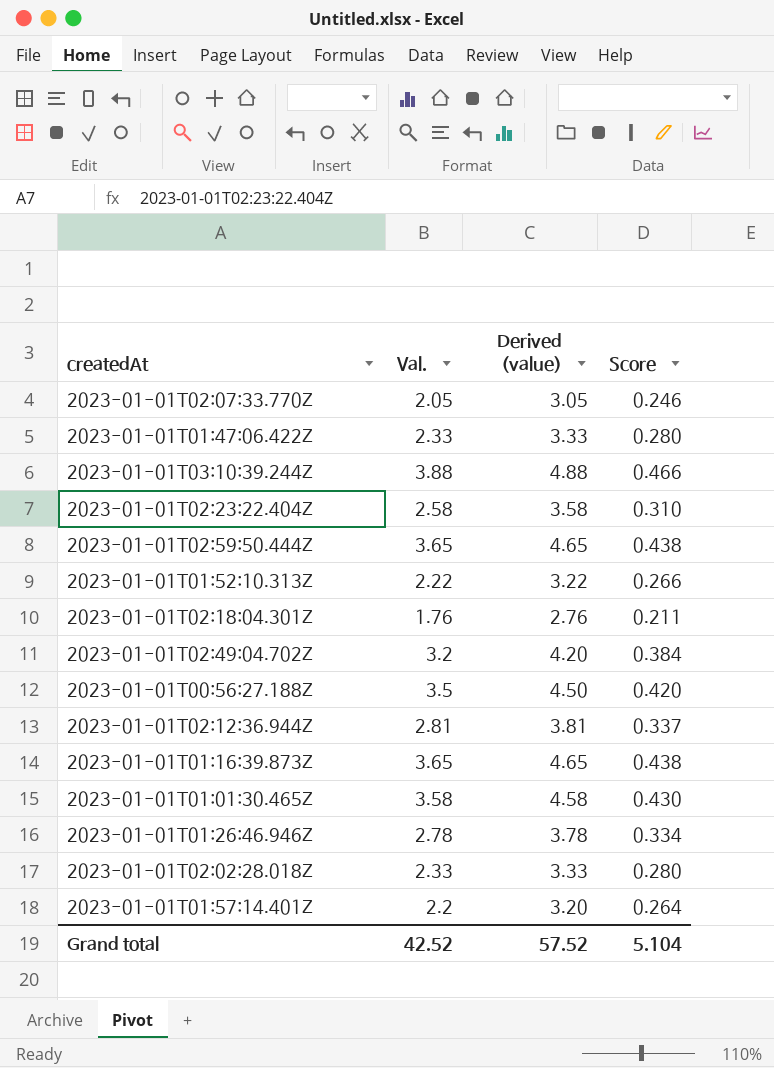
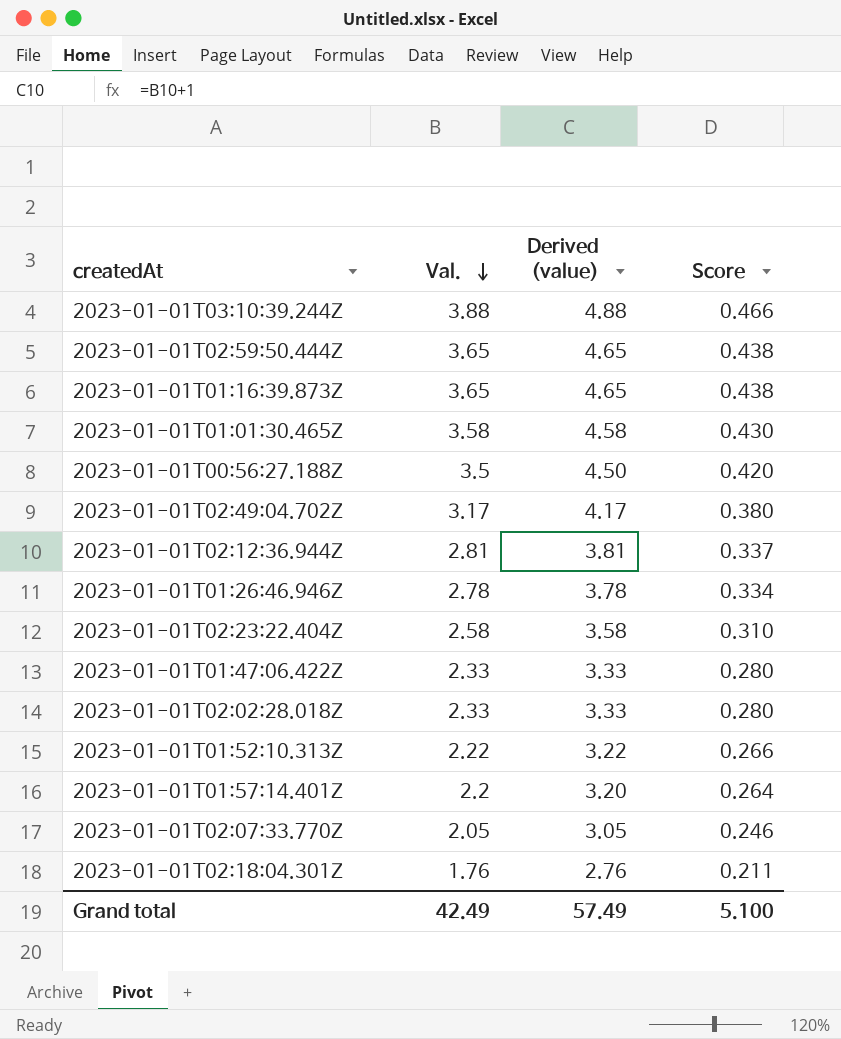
row order: none -> Val. descending
2023-01-01T02:49:04.702Z | Val.: 3.2 -> 3.17
2023-01-01T02:49:04.702Z | Derived (value): 4.20 -> 4.17
2023-01-01T02:49:04.702Z | Score: 0.384 -> 0.380
Grand total | Val.: 42.52 -> 42.49
Grand total | Derived (value): 57.52 -> 57.49
Grand total | Score: 5.104 -> 5.100

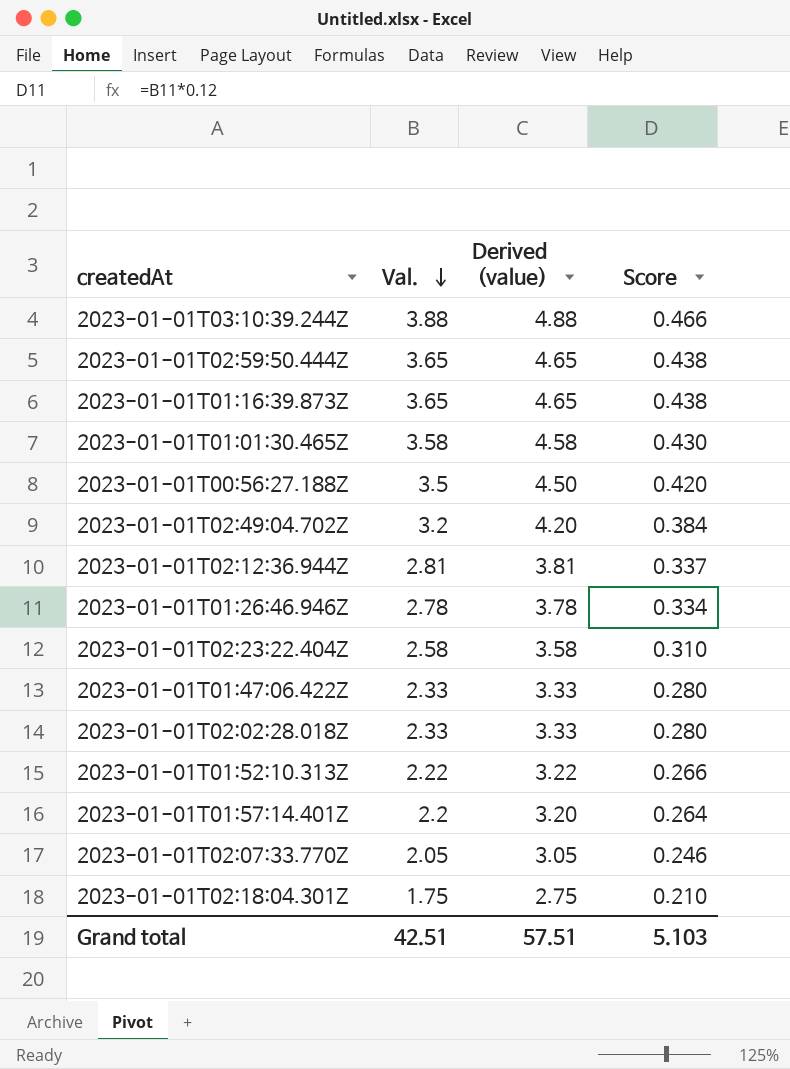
2023-01-01T02:49:04.702Z | Val.: 3.17 -> 3.2
2023-01-01T02:49:04.702Z | Derived (value): 4.17 -> 4.20
2023-01-01T02:49:04.702Z | Score: 0.380 -> 0.384
2023-01-01T02:18:04.301Z | Val.: 1.76 -> 1.75
2023-01-01T02:18:04.301Z | Derived (value): 2.76 -> 2.75
2023-01-01T02:18:04.301Z | Score: 0.211 -> 0.210
Grand total | Val.: 42.49 -> 42.51
Grand total | Derived (value): 57.49 -> 57.51
Grand total | Score: 5.100 -> 5.103

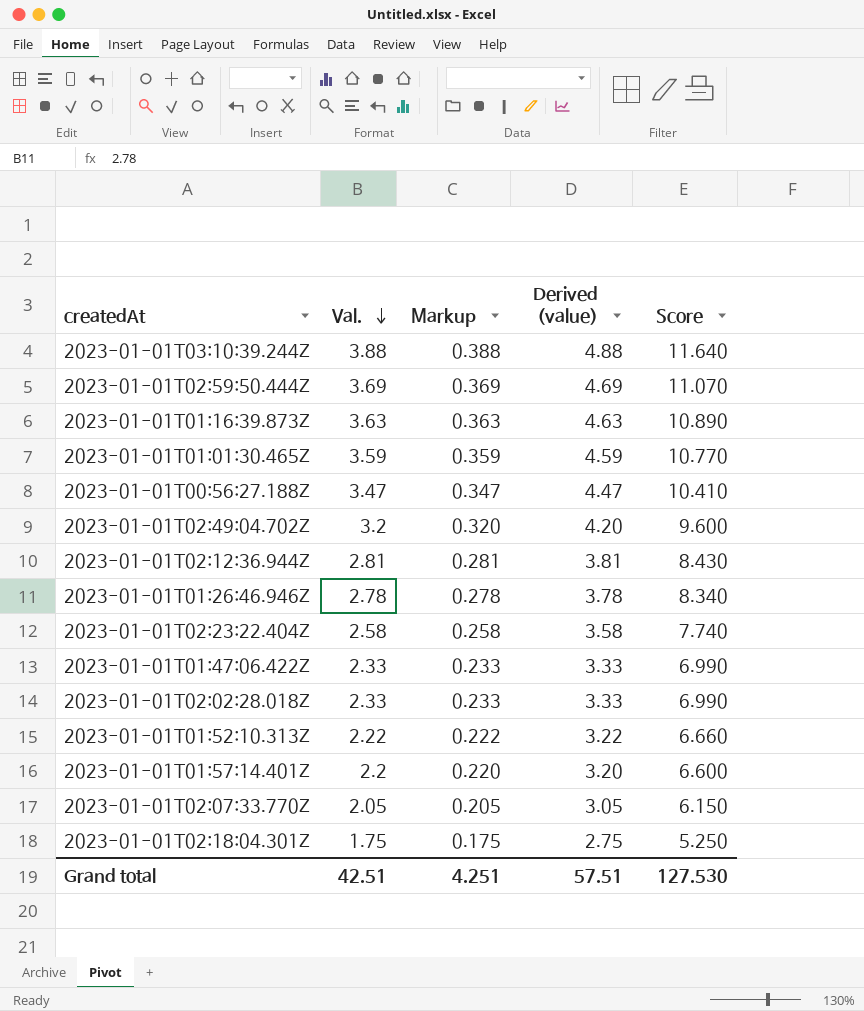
column Markup | formula: none -> [Val.] * 0.1
column Score | formula: [Val.] * 0.12 -> [Val.] * 3
2023-01-01T02:59:50.444Z | Val.: 3.65 -> 3.69
2023-01-01T02:59:50.444Z | Derived (value): 4.65 -> 4.69
2023-01-01T01:16:39.873Z | Val.: 3.65 -> 3.63
2023-01-01T01:16:39.873Z | Derived (value): 4.65 -> 4.63
2023-01-01T01:01:30.465Z | Val.: 3.58 -> 3.59
2023-01-01T01:01:30.465Z | Derived (value): 4.58 -> 4.59
2023-01-01T00:56:27.188Z | Val.: 3.5 -> 3.47
2023-01-01T00:56:27.188Z | Derived (value): 4.50 -> 4.47
Grand total | Score: 5.103 -> 127.530

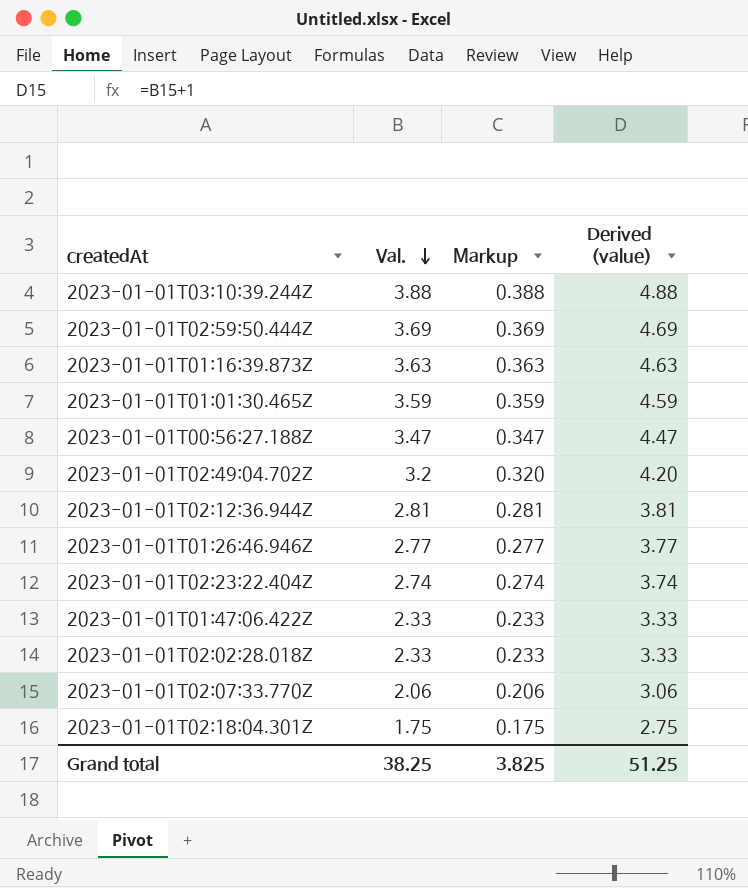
column Score | formula: [Val.] * 3 -> none
row 2023-01-01T01:52:10.313Z: 2.22 | 0.222 | 3.22 | 6.660 -> none
row 2023-01-01T01:57:14.401Z: 2.2 | 0.220 | 3.20 | 6.600 -> none
2023-01-01T01:26:46.946Z | Val.: 2.78 -> 2.77
2023-01-01T01:26:46.946Z | Markup: 0.278 -> 0.277
2023-01-01T01:26:46.946Z | Derived (value): 3.78 -> 3.77
2023-01-01T02:23:22.404Z | Val.: 2.58 -> 2.74
2023-01-01T02:23:22.404Z | Markup: 0.258 -> 0.274
2023-01-01T02:23:22.404Z | Derived (value): 3.58 -> 3.74
2023-01-01T02:07:33.770Z | Val.: 2.05 -> 2.06
2023-01-01T02:07:33.770Z | Markup: 0.205 -> 0.206
2023-01-01T02:07:33.770Z | Derived (value): 3.05 -> 3.06
Grand total | Val.: 42.51 -> 38.25
Grand total | Markup: 4.251 -> 3.825
Grand total | Derived (value): 57.51 -> 51.25

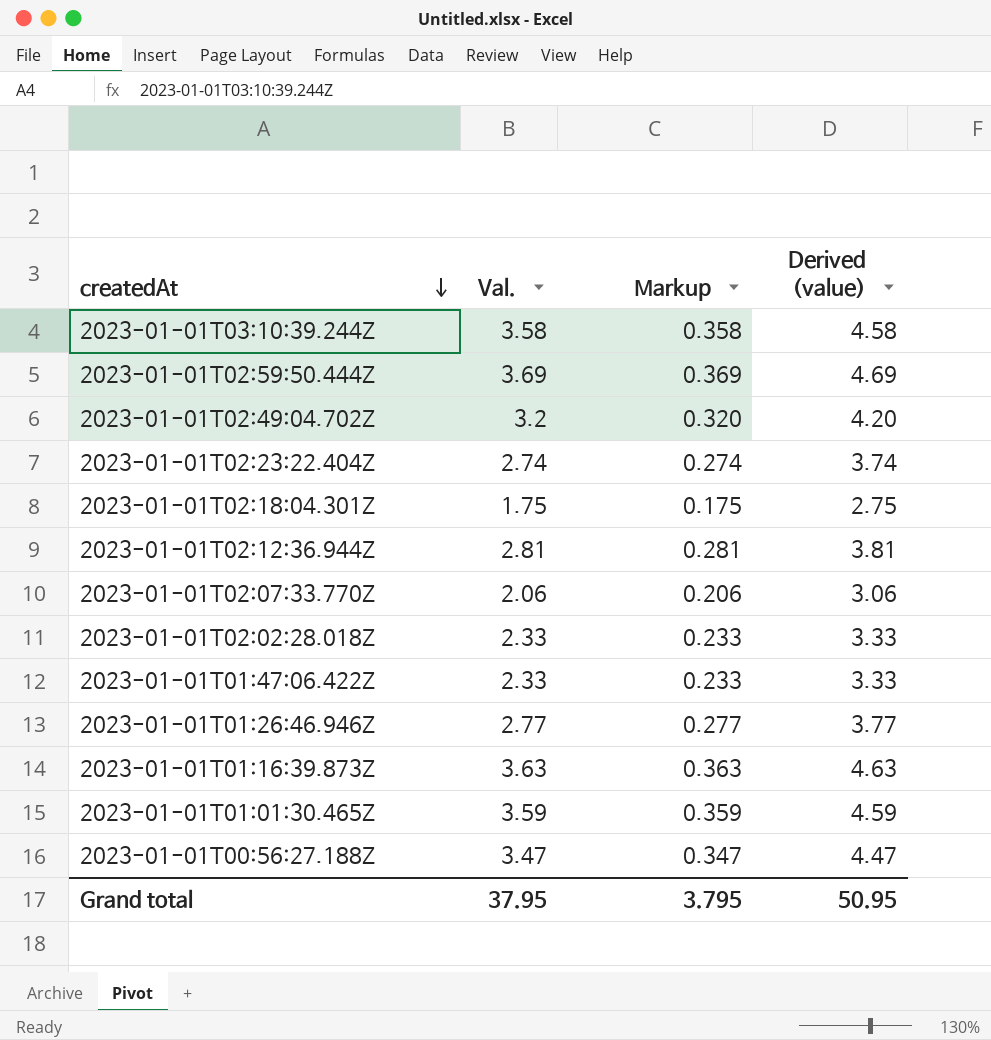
row order: Val. descending -> createdAt descending
2023-01-01T03:10:39.244Z | Val.: 3.88 -> 3.58
2023-01-01T03:10:39.244Z | Markup: 0.388 -> 0.358
2023-01-01T03:10:39.244Z | Derived (value): 4.88 -> 4.58
Grand total | Val.: 38.25 -> 37.95
Grand total | Markup: 3.825 -> 3.795
Grand total | Derived (value): 51.25 -> 50.95

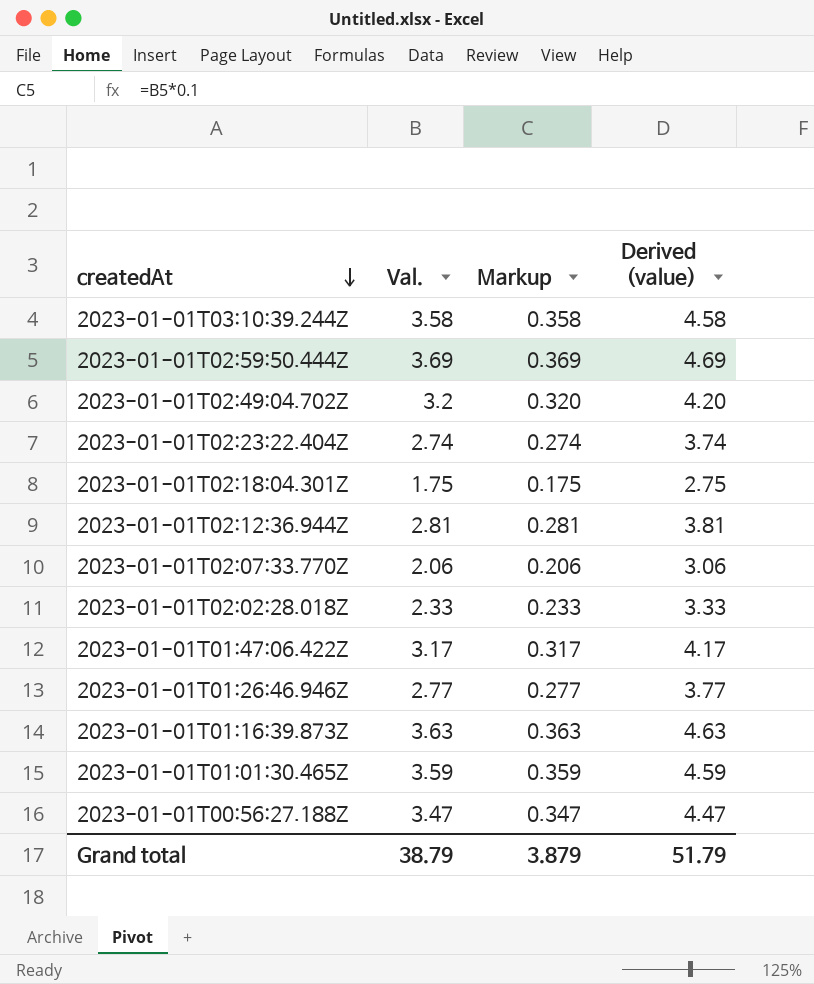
2023-01-01T01:47:06.422Z | Val.: 2.33 -> 3.17
2023-01-01T01:47:06.422Z | Markup: 0.233 -> 0.317
2023-01-01T01:47:06.422Z | Derived (value): 3.33 -> 4.17
Grand total | Val.: 37.95 -> 38.79
Grand total | Markup: 3.795 -> 3.879
Grand total | Derived (value): 50.95 -> 51.79

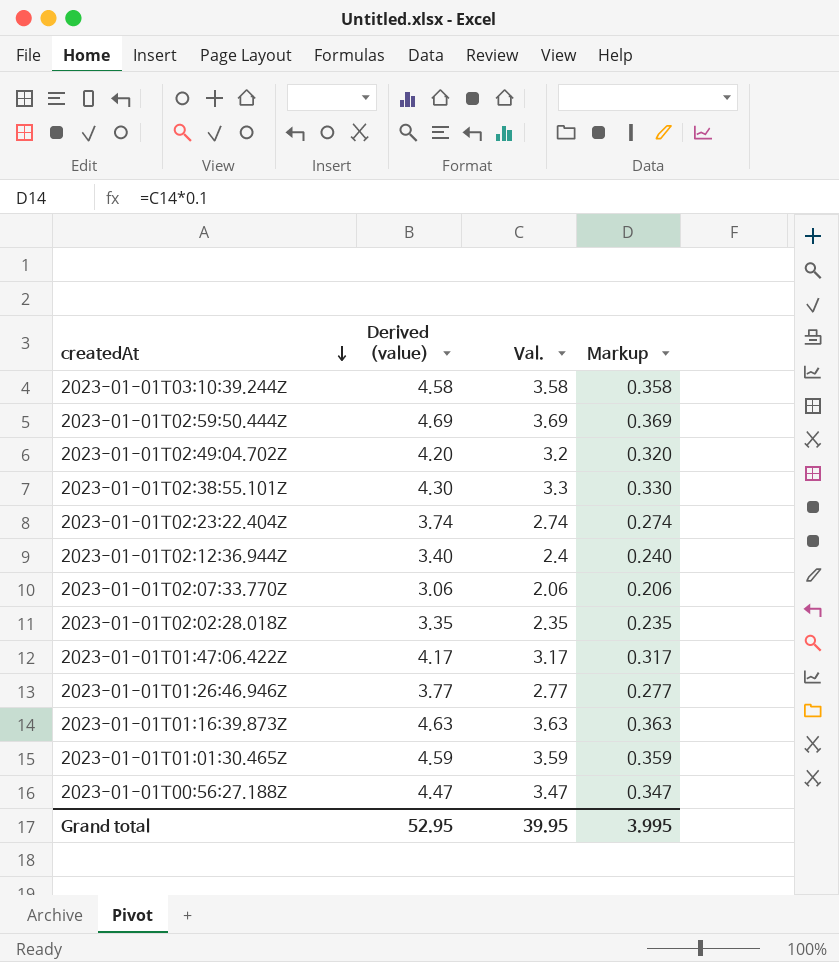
column Derived (value) | position: 4 -> 2
row 2023-01-01T02:18:04.301Z: 1.75 | 0.175 | 2.75 -> none
row 2023-01-01T02:38:55.101Z: none -> 4.30 | 3.3 | 0.330
2023-01-01T02:12:36.944Z | Derived (value): 3.81 -> 3.40
2023-01-01T02:12:36.944Z | Val.: 2.81 -> 2.4
2023-01-01T02:12:36.944Z | Markup: 0.281 -> 0.240
2023-01-01T02:02:28.018Z | Derived (value): 3.33 -> 3.35
2023-01-01T02:02:28.018Z | Val.: 2.33 -> 2.35
2023-01-01T02:02:28.018Z | Markup: 0.233 -> 0.235
Grand total | Derived (value): 51.79 -> 52.95
Grand total | Val.: 38.79 -> 39.95
Grand total | Markup: 3.879 -> 3.995

